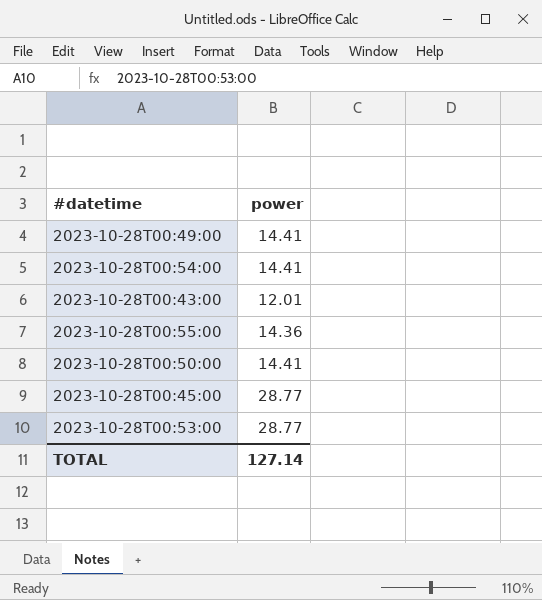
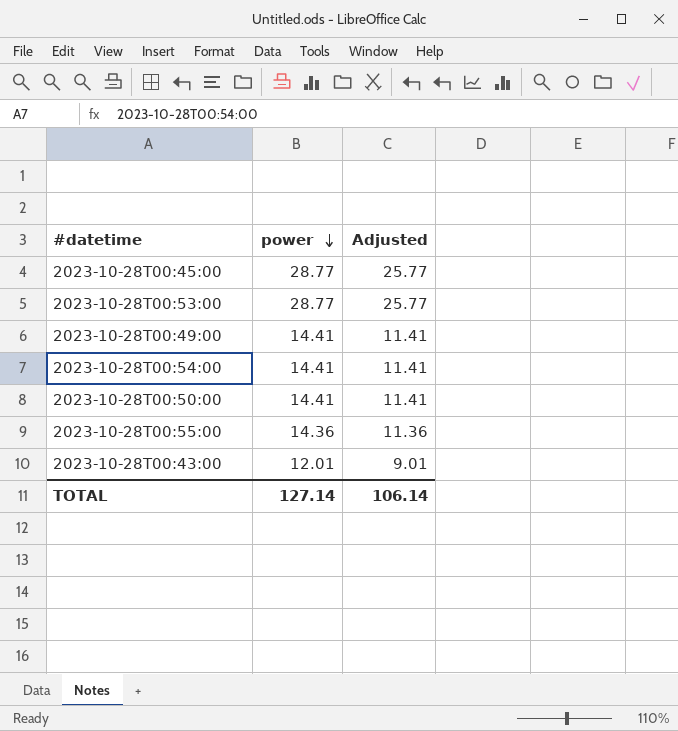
row order: none -> power descending
column Adjusted | formula: none -> [power] - 3

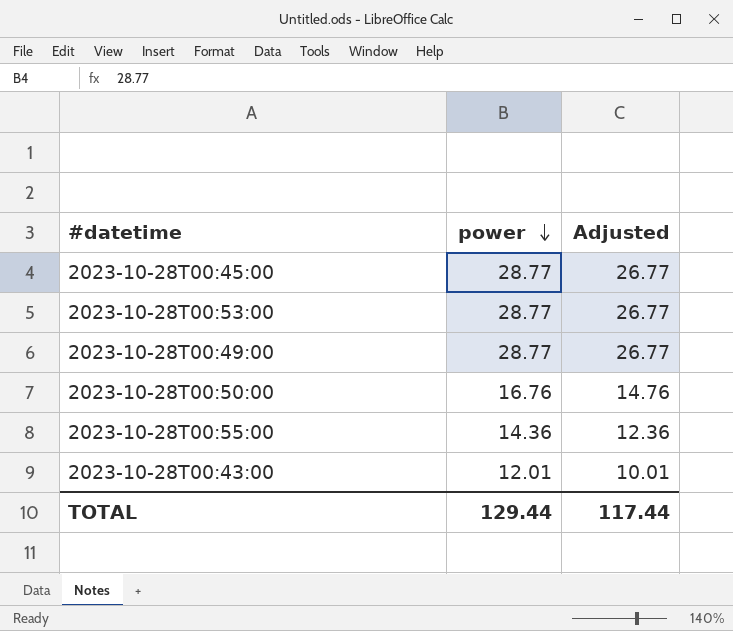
column Adjusted | formula: [power] - 3 -> [power] - 2
row 2023-10-28T00:54:00: 14.41 | 11.41 -> none
2023-10-28T00:49:00 | power: 14.41 -> 28.77
2023-10-28T00:50:00 | power: 14.41 -> 16.76
TOTAL | power: 127.14 -> 129.44
TOTAL | Adjusted: 106.14 -> 117.44

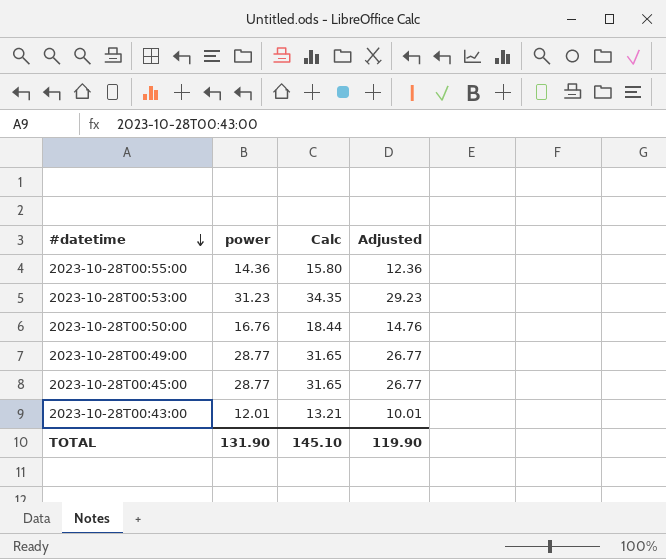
row order: power descending -> #datetime descending
column Calc | formula: none -> [power] * 1.1
2023-10-28T00:53:00 | power: 28.77 -> 31.23
2023-10-28T00:53:00 | Adjusted: 26.77 -> 29.23
TOTAL | power: 129.44 -> 131.90
TOTAL | Adjusted: 117.44 -> 119.90

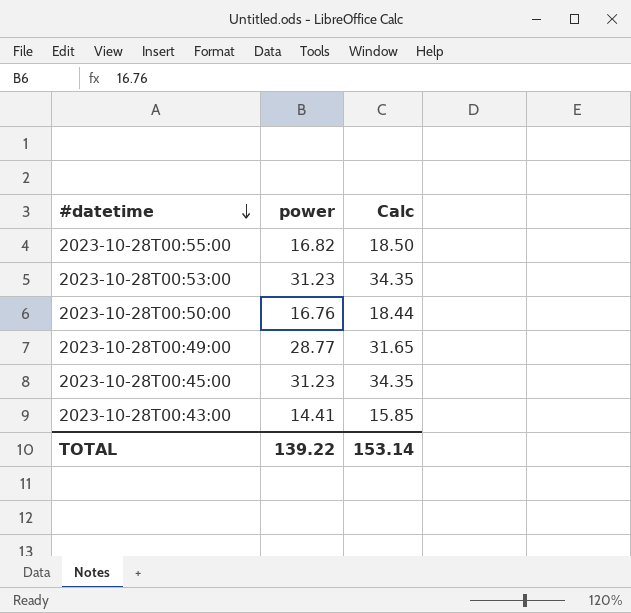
column Adjusted | formula: [power] - 2 -> none
2023-10-28T00:55:00 | power: 14.36 -> 16.82
2023-10-28T00:55:00 | Calc: 15.80 -> 18.50
2023-10-28T00:45:00 | power: 28.77 -> 31.23
2023-10-28T00:45:00 | Calc: 31.65 -> 34.35
2023-10-28T00:43:00 | power: 12.01 -> 14.41
2023-10-28T00:43:00 | Calc: 13.21 -> 15.85
TOTAL | power: 131.90 -> 139.22
TOTAL | Calc: 145.10 -> 153.14

